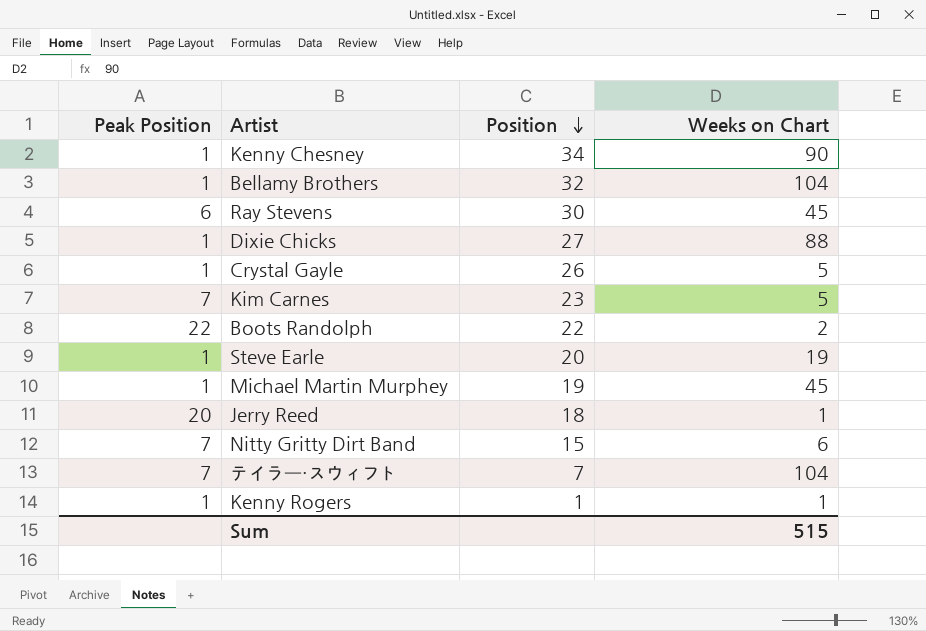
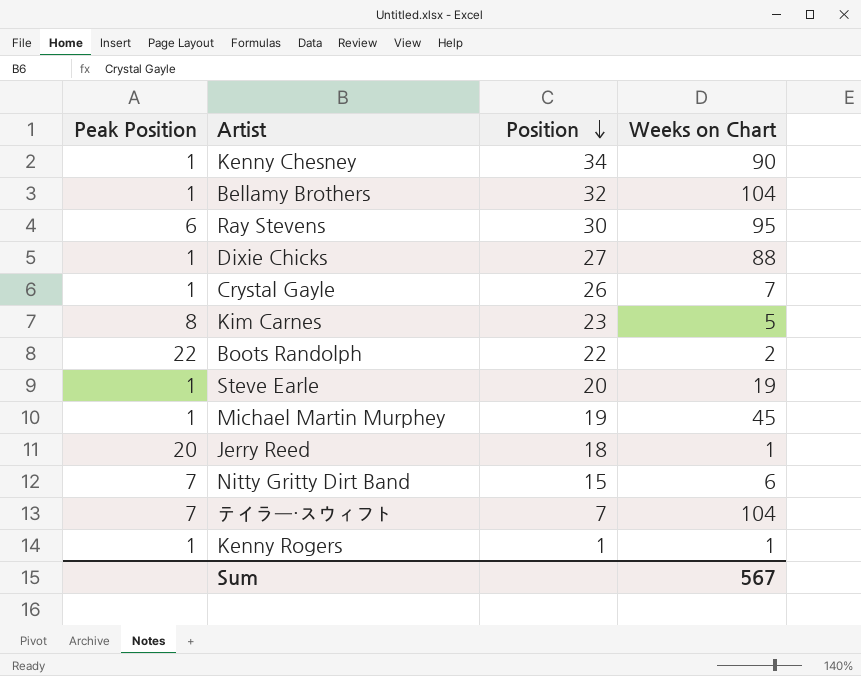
Ray Stevens | Weeks on Chart: 45 -> 95
Crystal Gayle | Weeks on Chart: 5 -> 7
Kim Carnes | Peak Position: 7 -> 8
Sum | Weeks on Chart: 515 -> 567

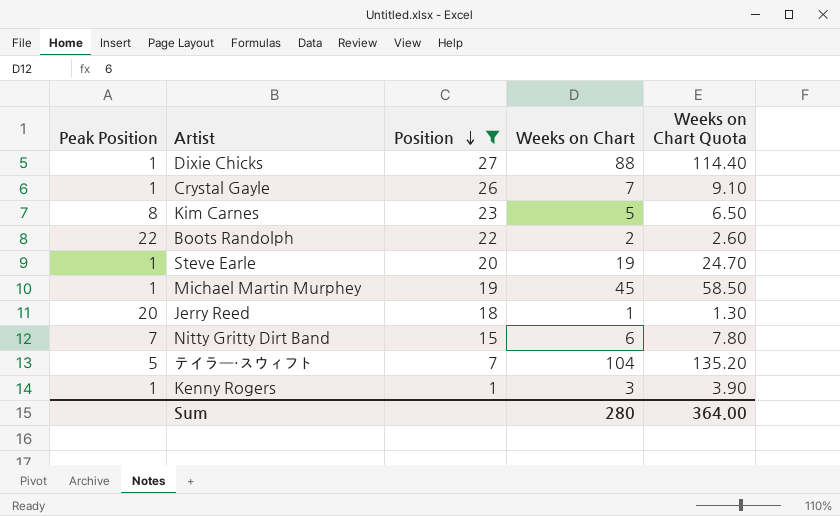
filter: none -> Position <= 27
column Weeks on Chart Quota | formula: none -> [Weeks on Chart] * 1.3
テイラー・スウィフト | Peak Position: 7 -> 5
Kenny Rogers | Weeks on Chart: 1 -> 3
Sum | Weeks on Chart: 567 -> 280

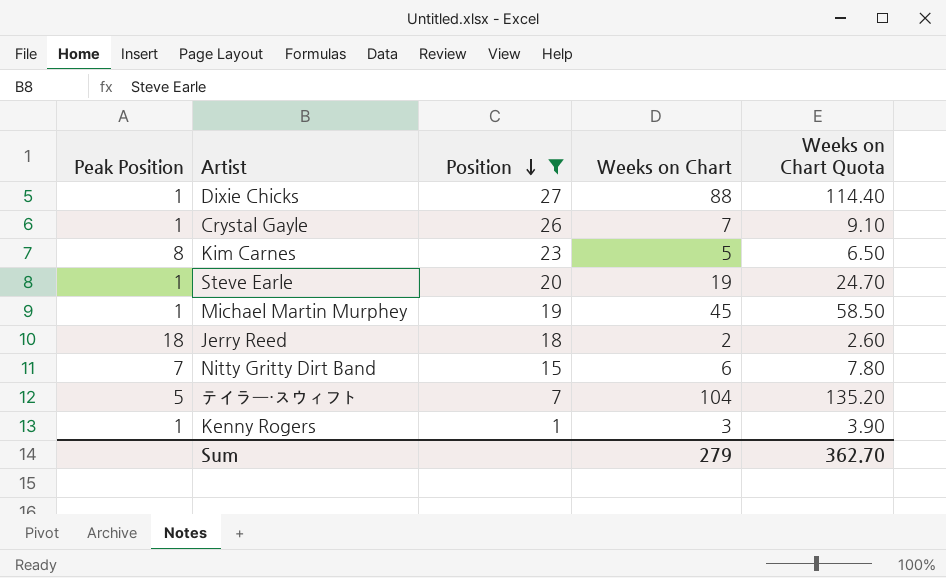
row Boots Randolph: 22 | 22 | 2 | 2.60 -> none
Jerry Reed | Peak Position: 20 -> 18
Jerry Reed | Weeks on Chart: 1 -> 2
Jerry Reed | Weeks on Chart Quota: 1.30 -> 2.60
Sum | Weeks on Chart: 280 -> 279
Sum | Weeks on Chart Quota: 364.00 -> 362.70

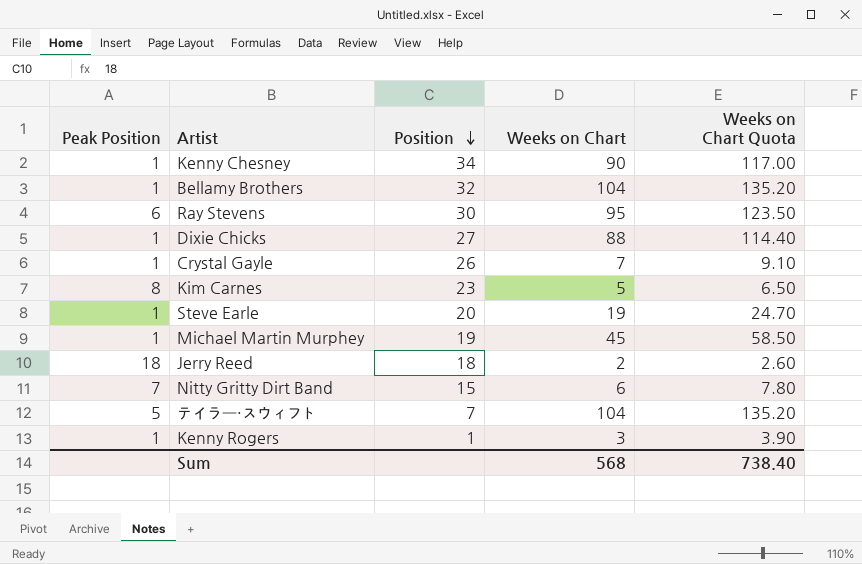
filter: Position <= 27 -> none
Sum | Weeks on Chart: 279 -> 568
Sum | Weeks on Chart Quota: 362.70 -> 738.40

